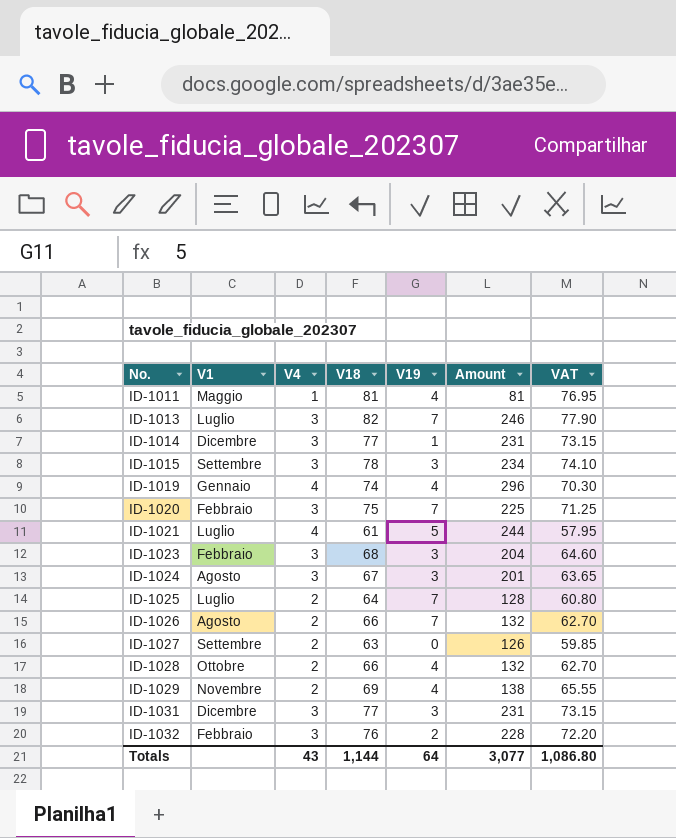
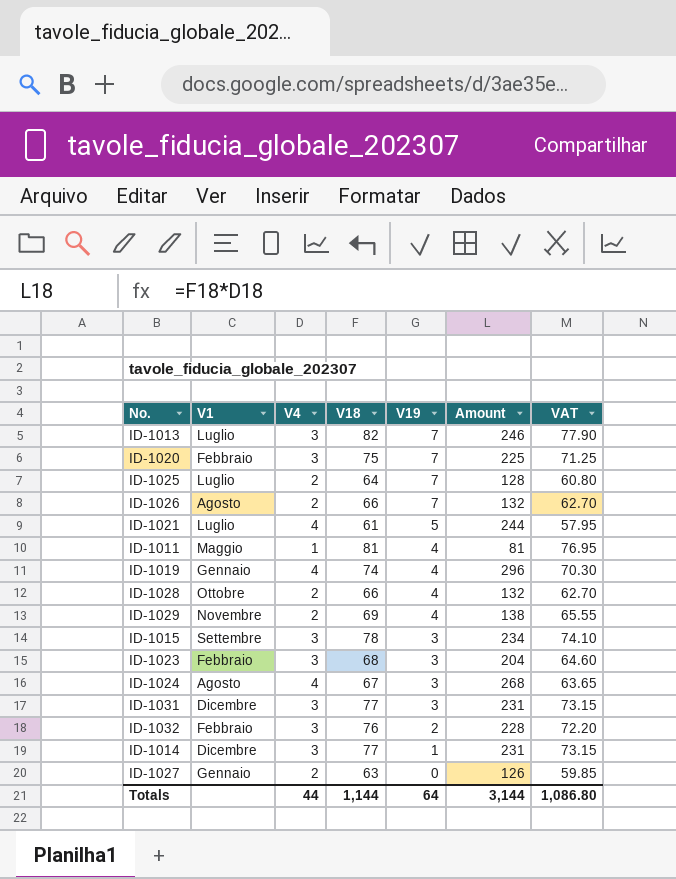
row order: No. ascending -> V19 descending
ID-1024 | V4: 3 -> 4
ID-1024 | Amount: 201 -> 268
ID-1027 | V1: Settembre -> Gennaio
Totals | V4: 43 -> 44
Totals | Amount: 3,077 -> 3,144

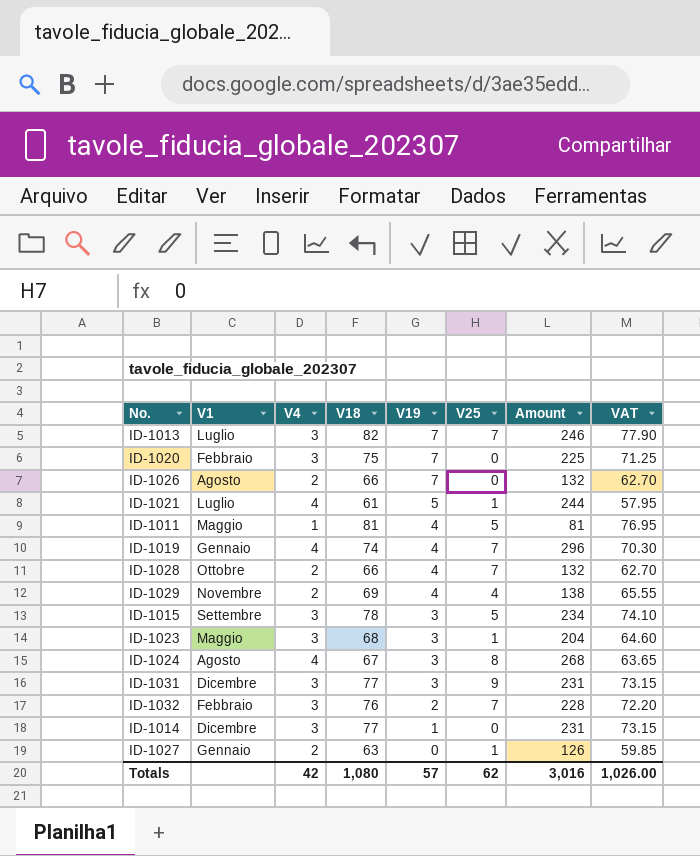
column V25 | position: none -> 6
row ID-1025: Luglio | 2 | 64 | 7 | 128 | 60.80 -> none
ID-1023 | V1: Febbraio -> Maggio
Totals | V4: 44 -> 42
Totals | V18: 1,144 -> 1,080
Totals | V19: 64 -> 57
Totals | Amount: 3,144 -> 3,016
Totals | VAT: 1,086.80 -> 1,026.00

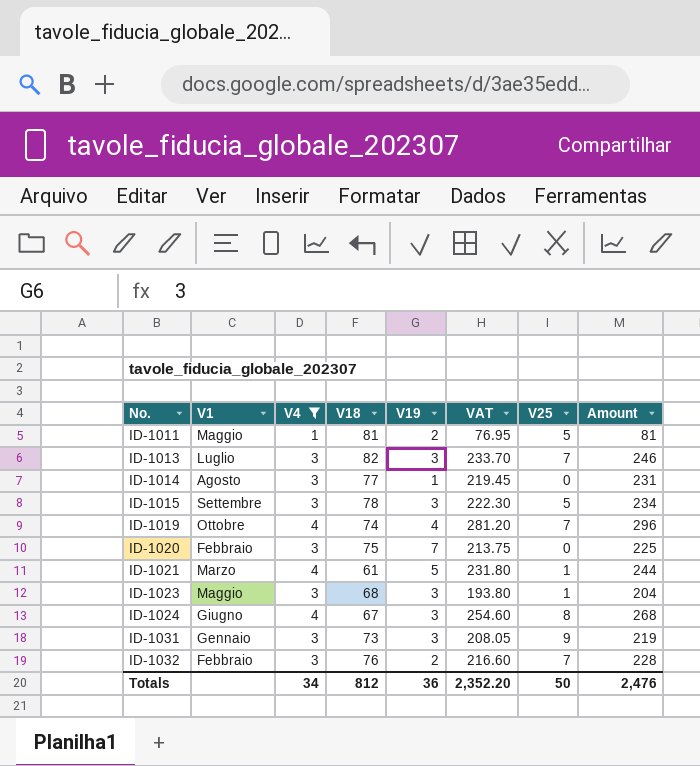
filter: none -> V4 != 2
row order: V19 descending -> No. ascending
column VAT | formula: [V18] * 0.95 -> [Amount] * 0.95
column VAT | position: 8 -> 6
ID-1011 | V19: 4 -> 2
ID-1013 | V19: 7 -> 3
ID-1014 | V1: Dicembre -> Agosto
ID-1019 | V1: Gennaio -> Ottobre
ID-1021 | V1: Luglio -> Marzo
ID-1024 | V1: Agosto -> Giugno
ID-1031 | V1: Dicembre -> Gennaio
ID-1031 | V18: 77 -> 73
ID-1031 | Amount: 231 -> 219
Totals | V4: 42 -> 34
Totals | V18: 1,080 -> 812
Totals | V19: 57 -> 36
Totals | VAT: 1,026.00 -> 2,352.20
Totals | V25: 62 -> 50
Totals | Amount: 3,016 -> 2,476

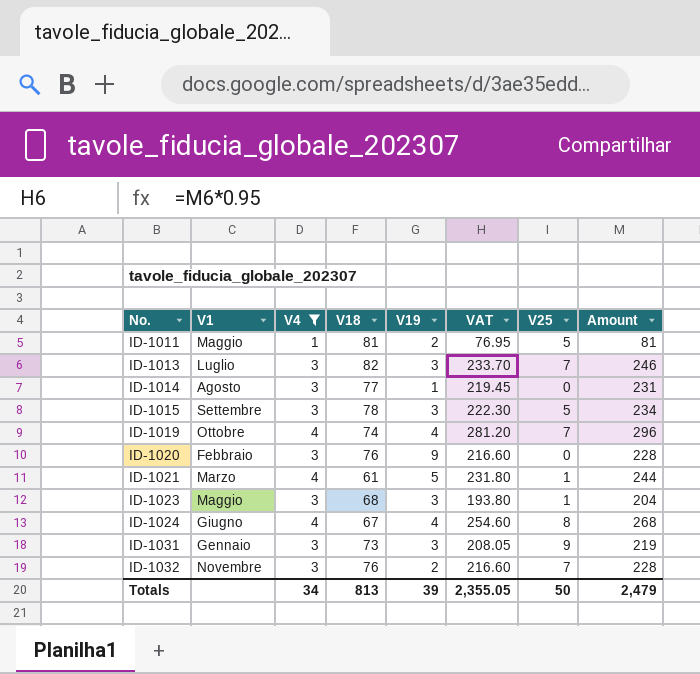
ID-1020 | V18: 75 -> 76
ID-1020 | V19: 7 -> 9
ID-1020 | VAT: 213.75 -> 216.60
ID-1020 | Amount: 225 -> 228
ID-1024 | V19: 3 -> 4
ID-1032 | V1: Febbraio -> Novembre
Totals | V18: 812 -> 813
Totals | V19: 36 -> 39
Totals | VAT: 2,352.20 -> 2,355.05
Totals | Amount: 2,476 -> 2,479

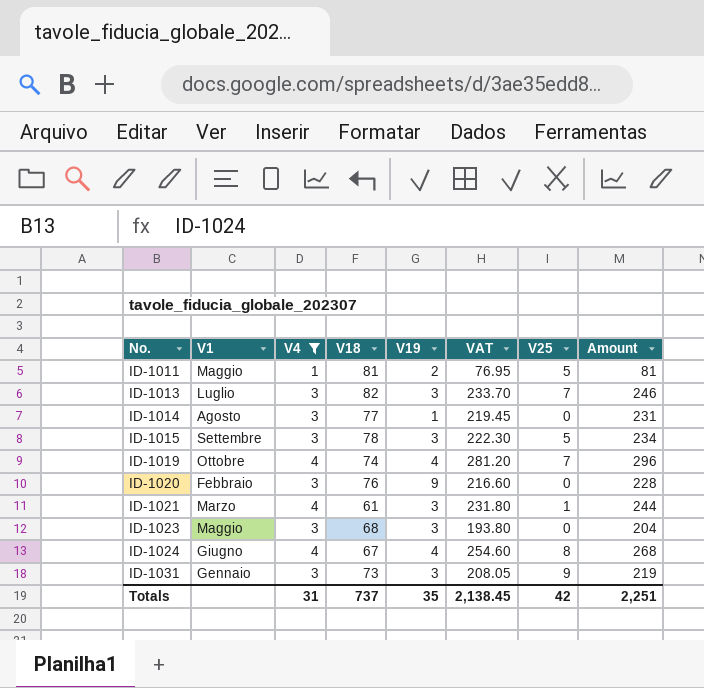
row ID-1032: Novembre | 3 | 76 | 2 | 216.60 | 7 | 228 -> none
ID-1021 | V19: 5 -> 3
ID-1023 | V25: 1 -> 0
Totals | V4: 34 -> 31
Totals | V18: 813 -> 737
Totals | V19: 39 -> 35
Totals | VAT: 2,355.05 -> 2,138.45
Totals | V25: 50 -> 42
Totals | Amount: 2,479 -> 2,251

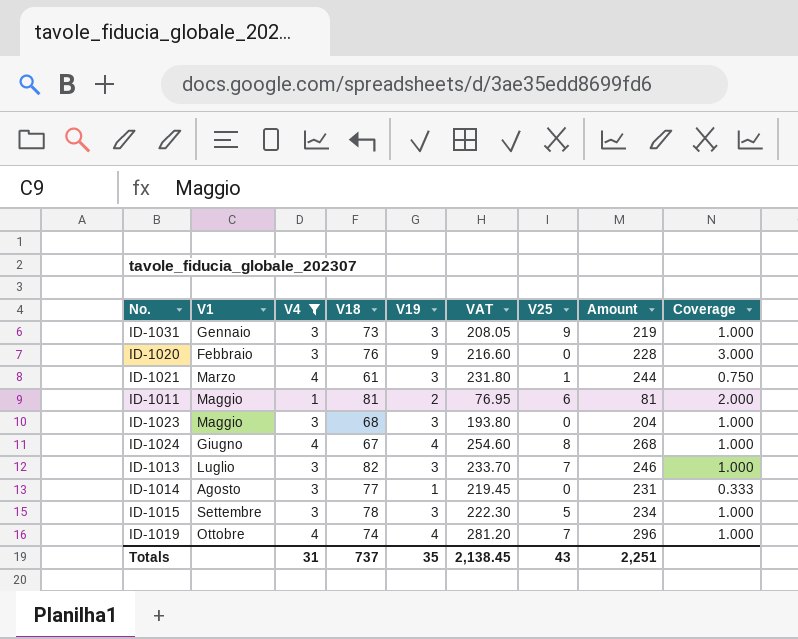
row order: No. ascending -> V1 ascending
column Coverage | formula: none -> [V19] / [V4]
ID-1011 | V25: 5 -> 6
Totals | V25: 42 -> 43

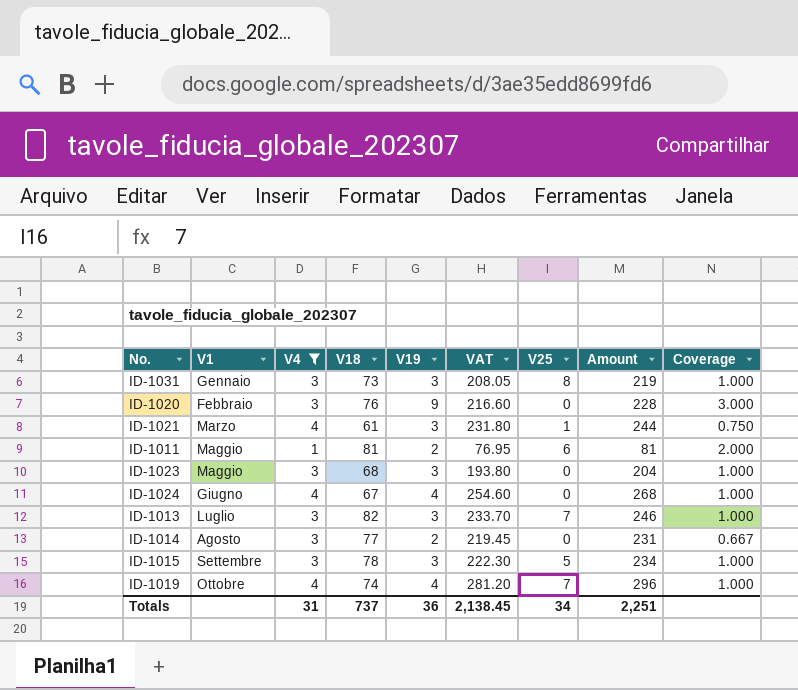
ID-1031 | V25: 9 -> 8
ID-1024 | V25: 8 -> 0
ID-1014 | V19: 1 -> 2
ID-1014 | Coverage: 0.333 -> 0.667
Totals | V19: 35 -> 36
Totals | V25: 43 -> 34

